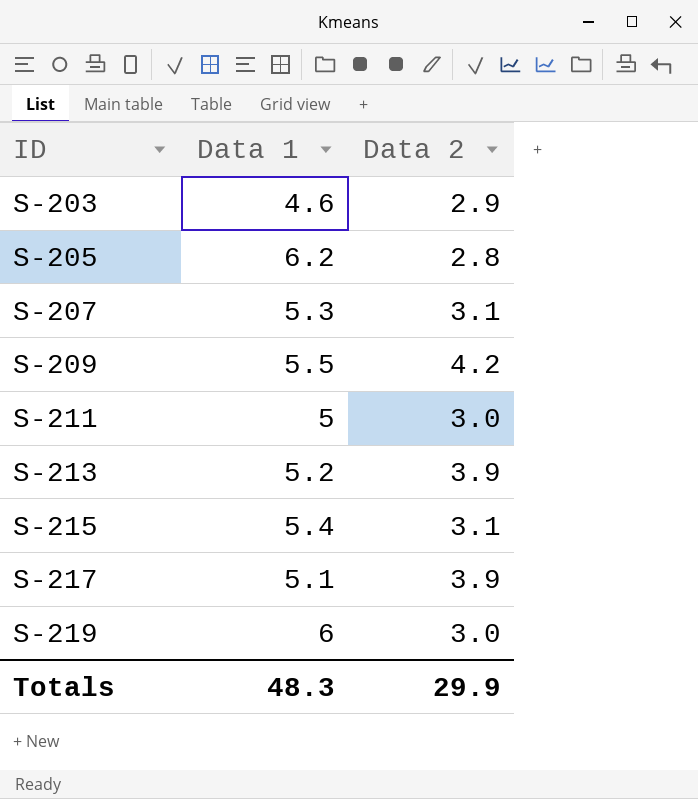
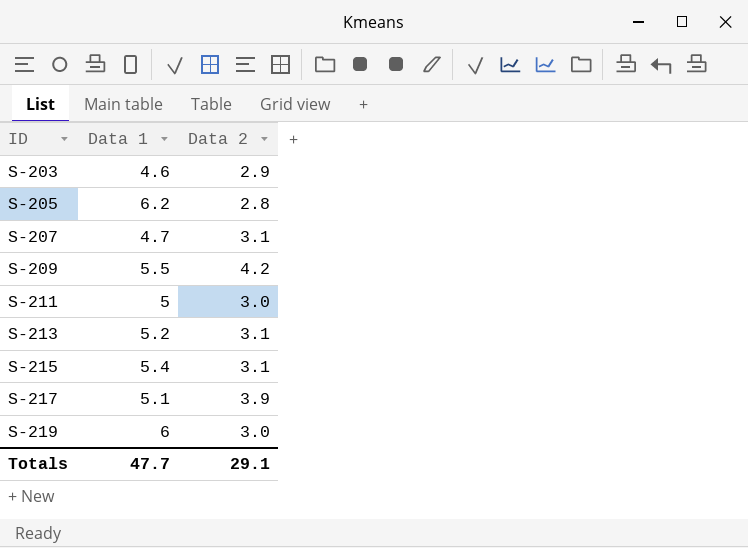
S-207 | Data 1: 5.3 -> 4.7
S-213 | Data 2: 3.9 -> 3.1
Totals | Data 1: 48.3 -> 47.7
Totals | Data 2: 29.9 -> 29.1

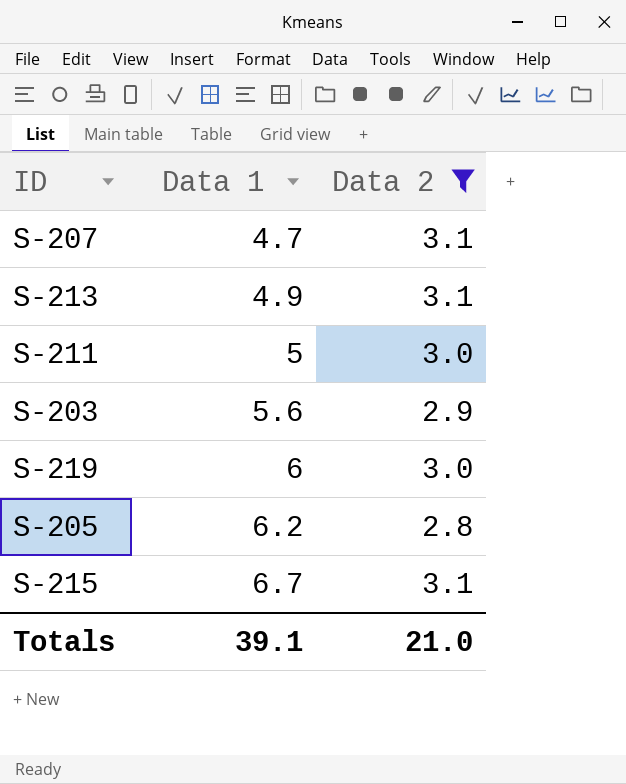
filter: none -> Data 2 <= 3.1
row order: ID ascending -> Data 1 ascending
S-213 | Data 1: 5.2 -> 4.9
S-203 | Data 1: 4.6 -> 5.6
S-215 | Data 1: 5.4 -> 6.7
Totals | Data 1: 47.7 -> 39.1
Totals | Data 2: 29.1 -> 21.0

